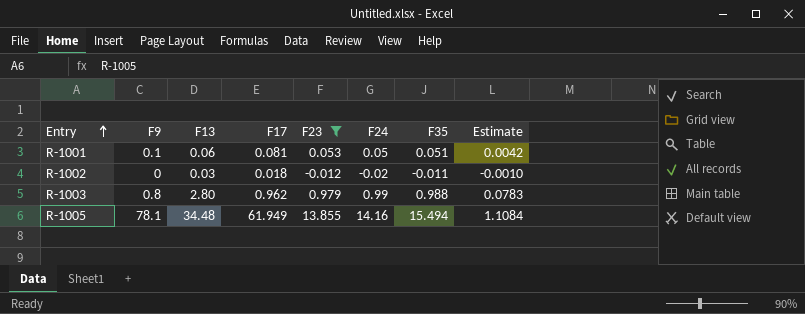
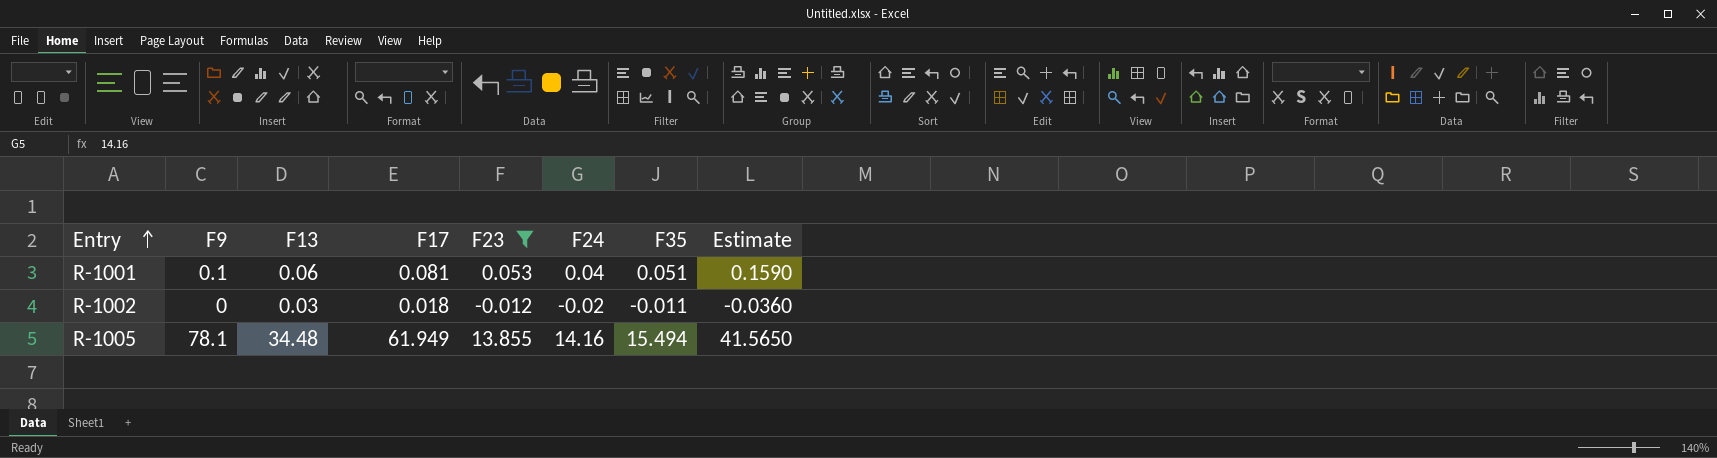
column Estimate | formula: [F23] * 0.08 -> [F23] * 3
row R-1003: 0.8 | 2.80 | 0.962 | 0.979 | 0.99 | 0.988 | 0.0783 -> none
R-1001 | F24: 0.05 -> 0.04

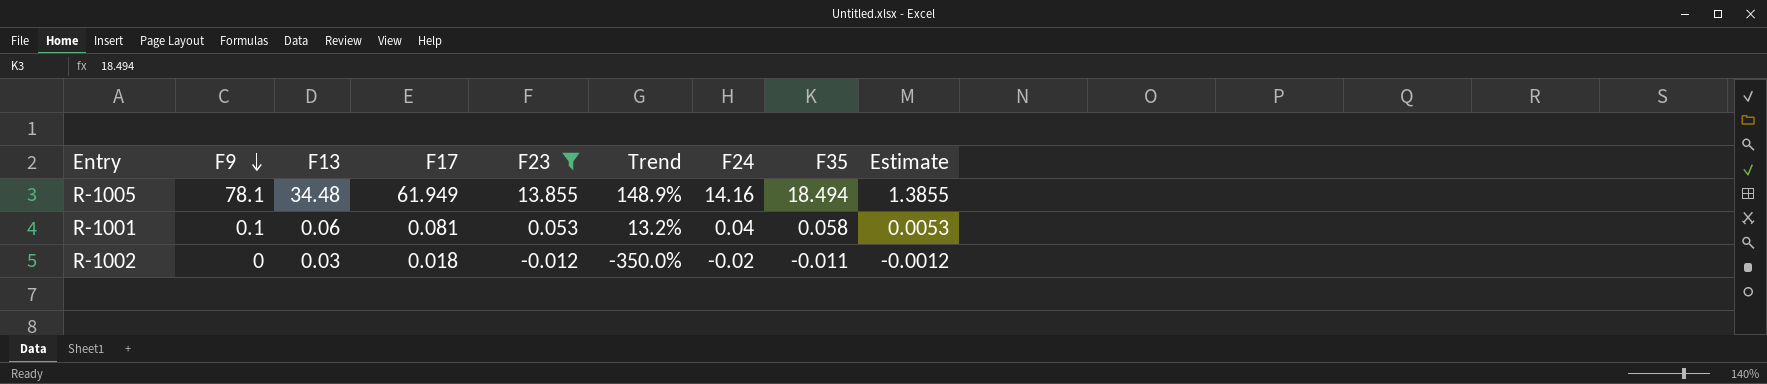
row order: Entry ascending -> F9 descending
column Trend | formula: none -> ([F13] - [F23]) / [F23]
column Estimate | formula: [F23] * 3 -> [F23] * 0.1
R-1005 | F35: 15.494 -> 18.494
R-1001 | F35: 0.051 -> 0.058

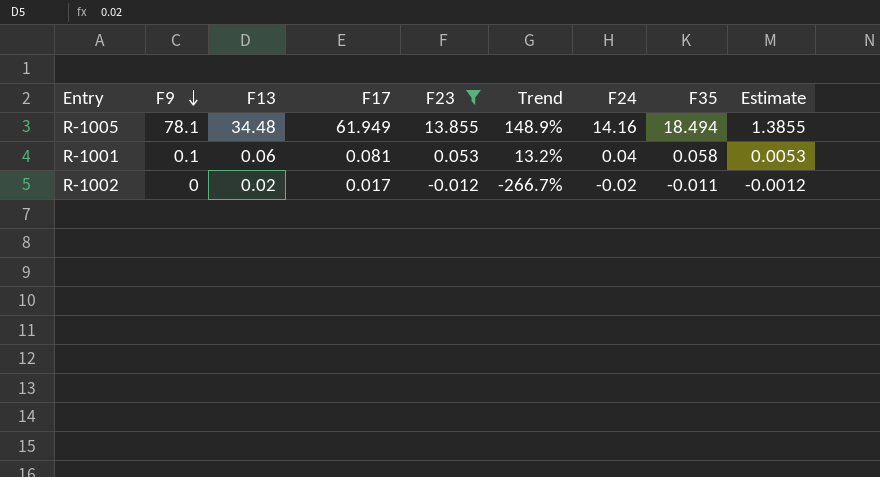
R-1002 | F13: 0.03 -> 0.02
R-1002 | F17: 0.018 -> 0.017
R-1002 | Trend: -350.0% -> -266.7%

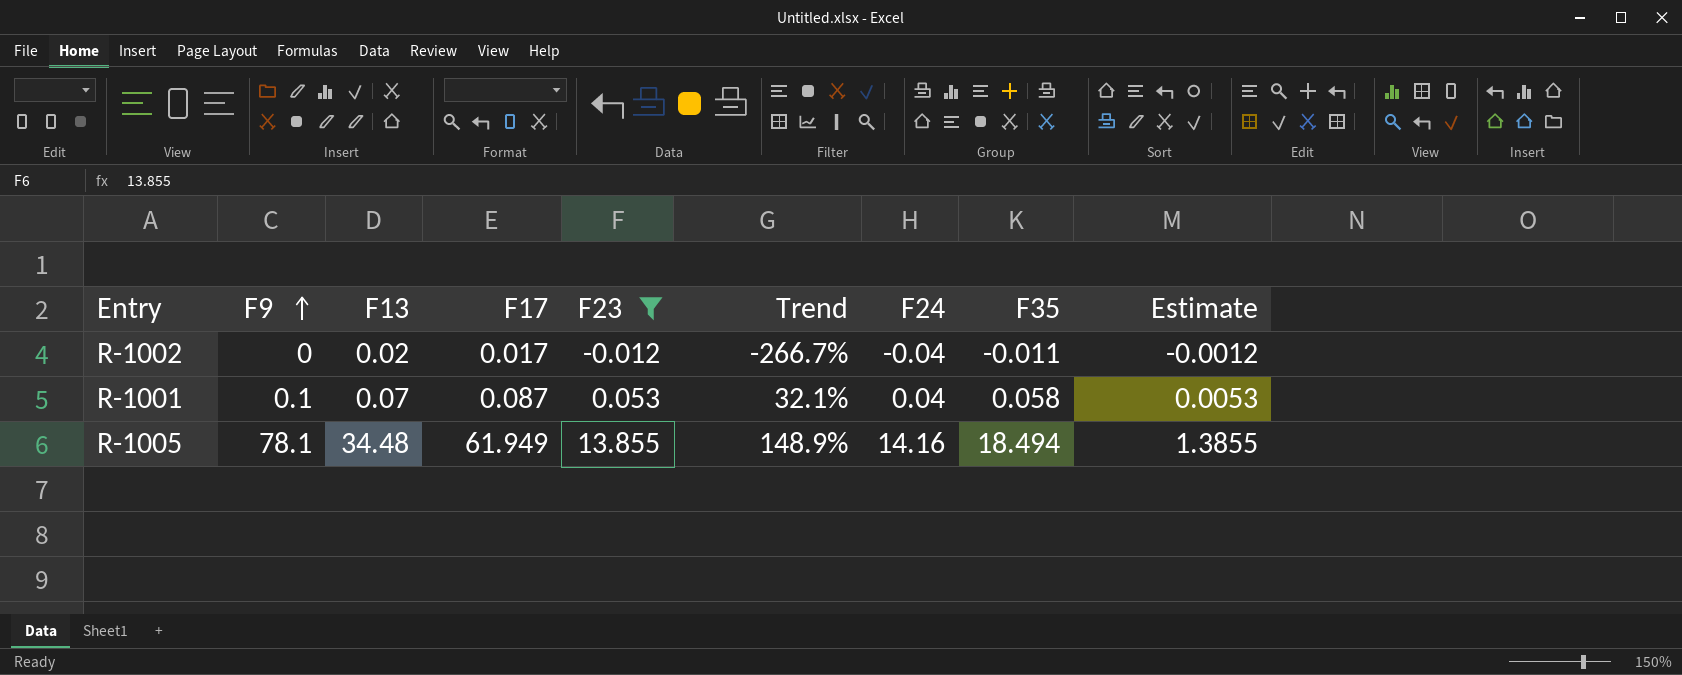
row order: F9 descending -> F9 ascending
R-1002 | F24: -0.02 -> -0.04
R-1001 | F13: 0.06 -> 0.07
R-1001 | F17: 0.081 -> 0.087
R-1001 | Trend: 13.2% -> 32.1%

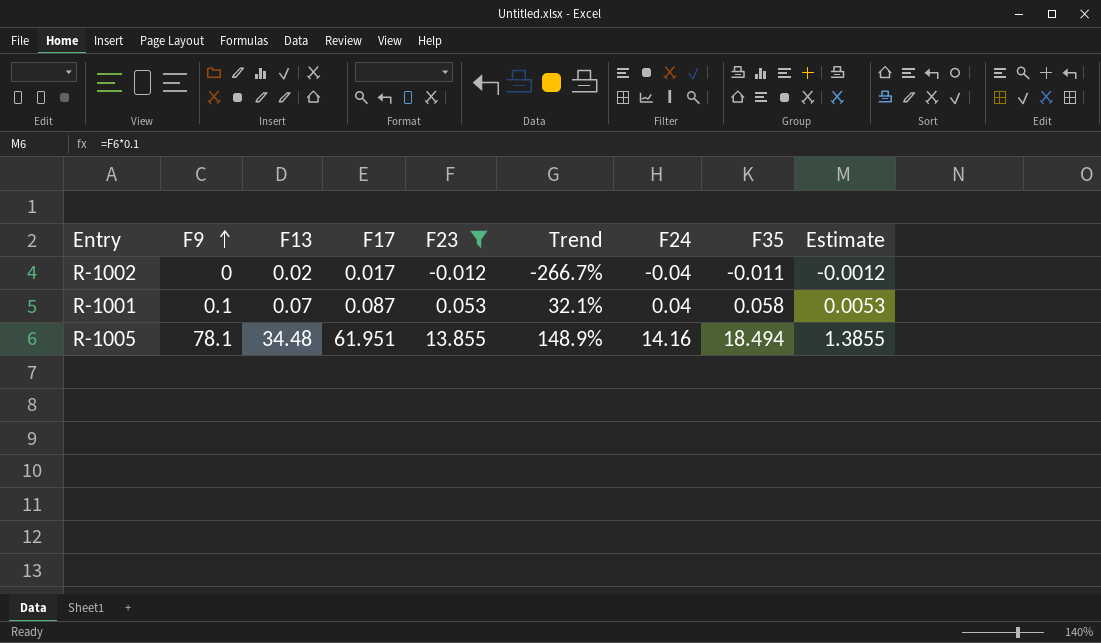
R-1005 | F17: 61.949 -> 61.951

